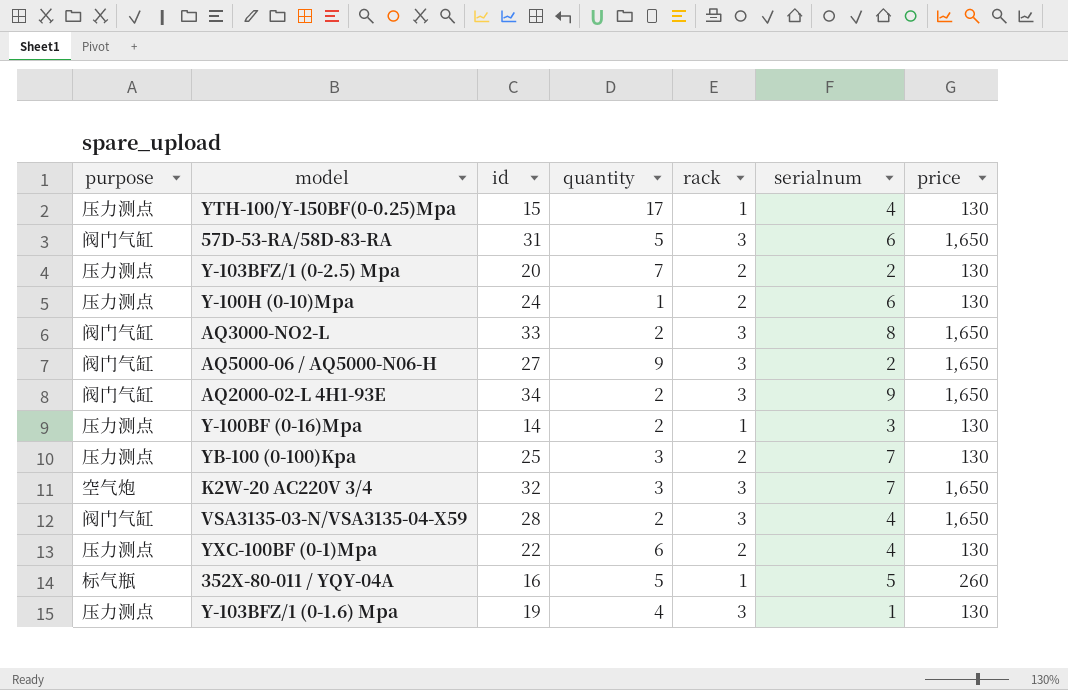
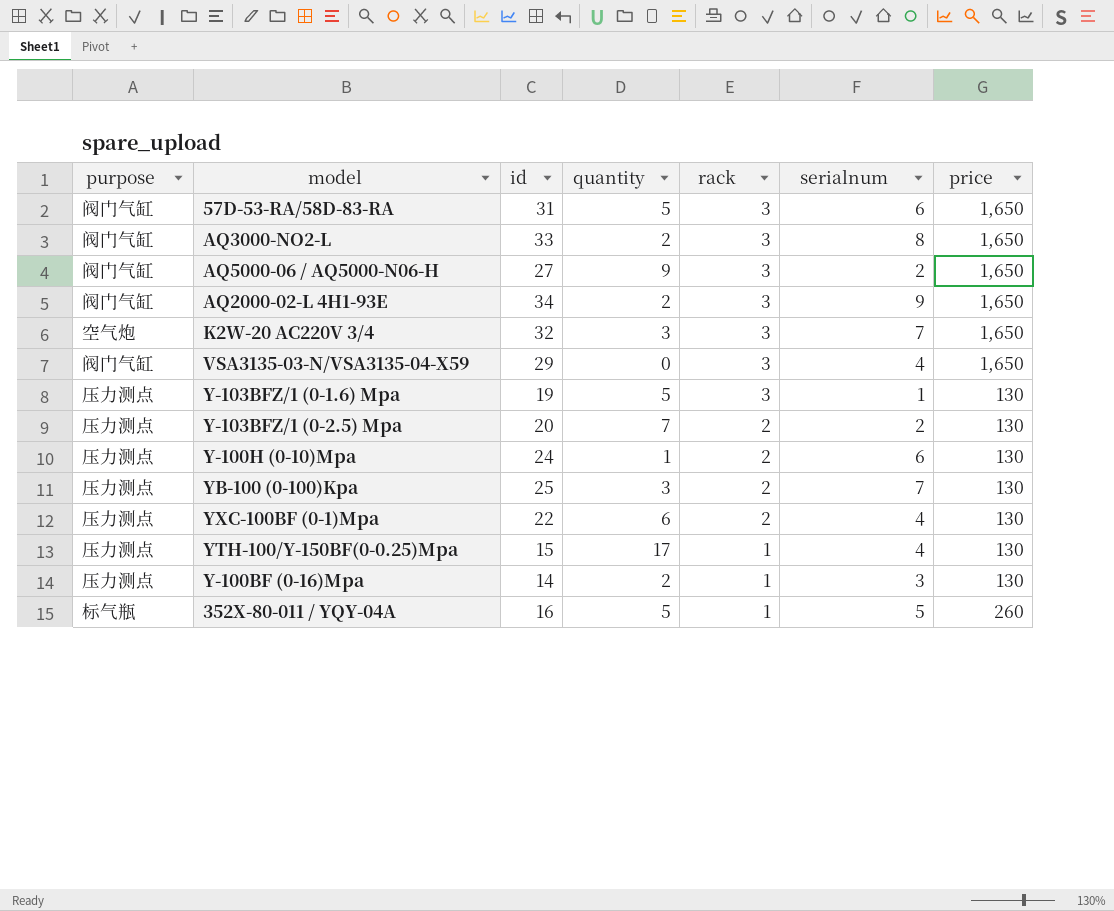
row order: none -> rack descending
VSA3135-03-N/VSA3135-04-X59 | id: 28 -> 29
VSA3135-03-N/VSA3135-04-X59 | quantity: 2 -> 0
Y-103BFZ/1 (0-1.6) Mpa | quantity: 4 -> 5

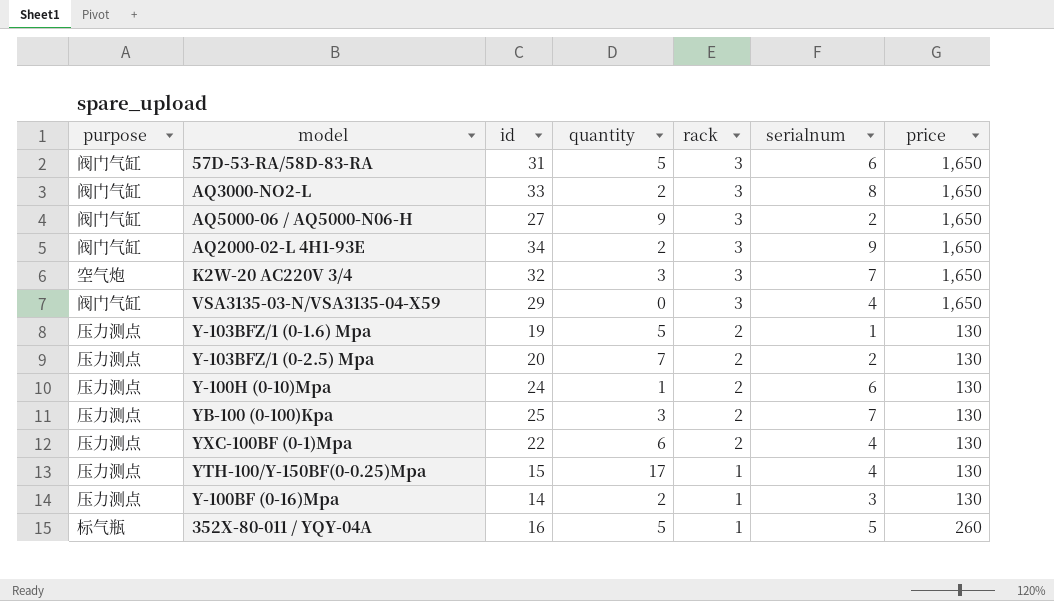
Y-103BFZ/1 (0-1.6) Mpa | rack: 3 -> 2

